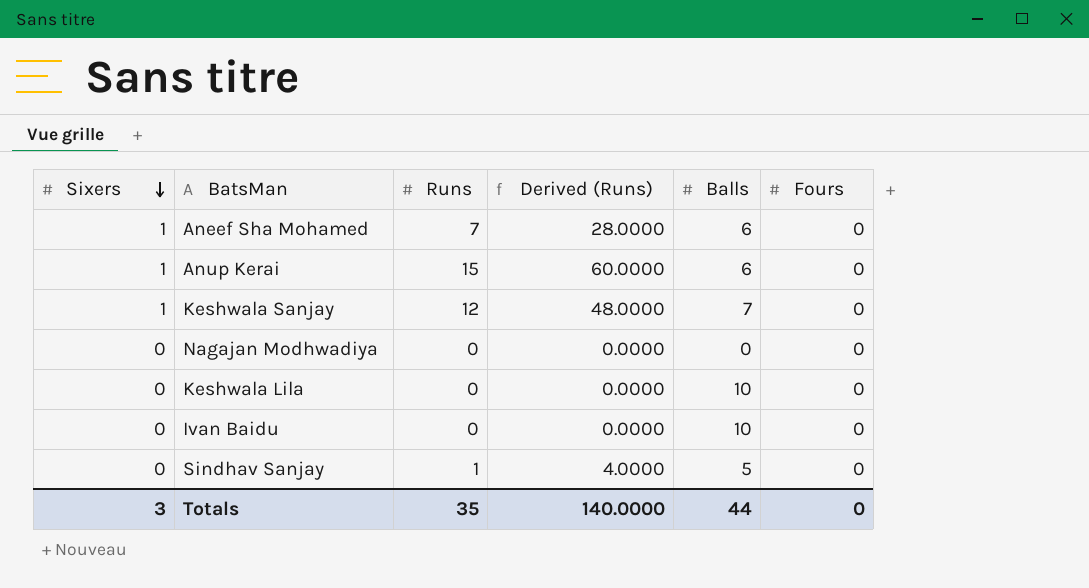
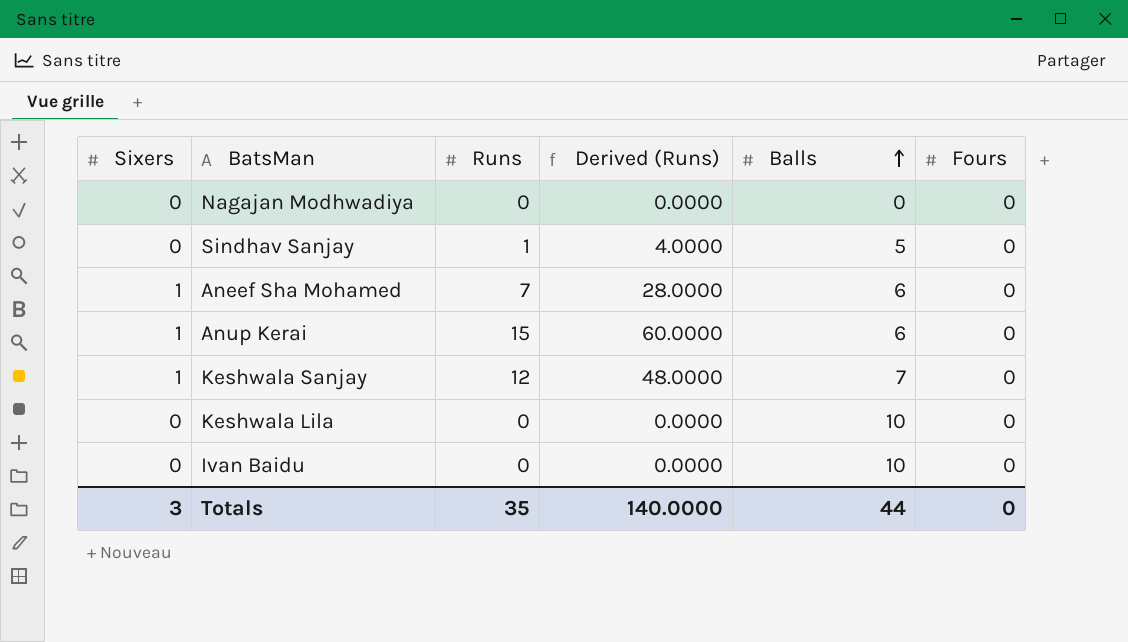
row order: Sixers descending -> Balls ascending

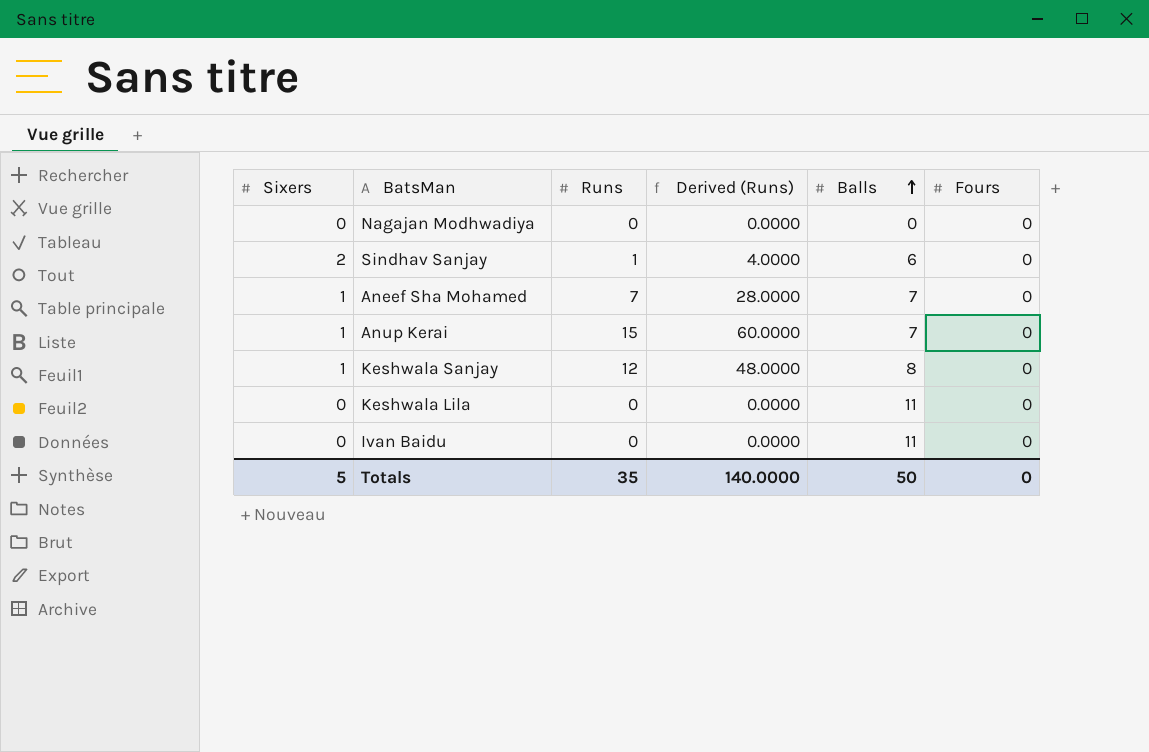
Sindhav Sanjay | Sixers: 0 -> 2
Sindhav Sanjay | Balls: 5 -> 6
Aneef Sha Mohamed | Balls: 6 -> 7
Anup Kerai | Balls: 6 -> 7
Keshwala Sanjay | Balls: 7 -> 8
Keshwala Lila | Balls: 10 -> 11
Ivan Baidu | Balls: 10 -> 11
Totals | Sixers: 3 -> 5
Totals | Balls: 44 -> 50

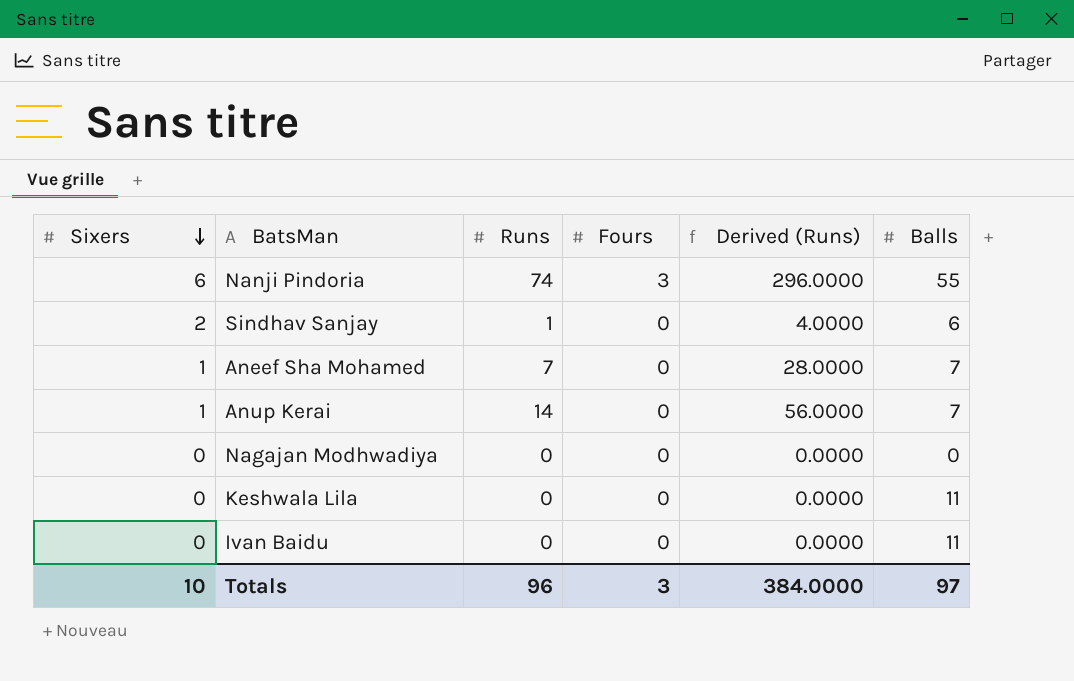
row order: Balls ascending -> Sixers descending
column Fours | position: 6 -> 4
row Keshwala Sanjay: 1 | 12 | 48.0000 | 8 | 0 -> none
row Nanji Pindoria: none -> 6 | 74 | 3 | 296.0000 | 55
Anup Kerai | Runs: 15 -> 14
Anup Kerai | Derived (Runs): 60.0000 -> 56.0000
Totals | Sixers: 5 -> 10
Totals | Runs: 35 -> 96
Totals | Fours: 0 -> 3
Totals | Derived (Runs): 140.0000 -> 384.0000
Totals | Balls: 50 -> 97

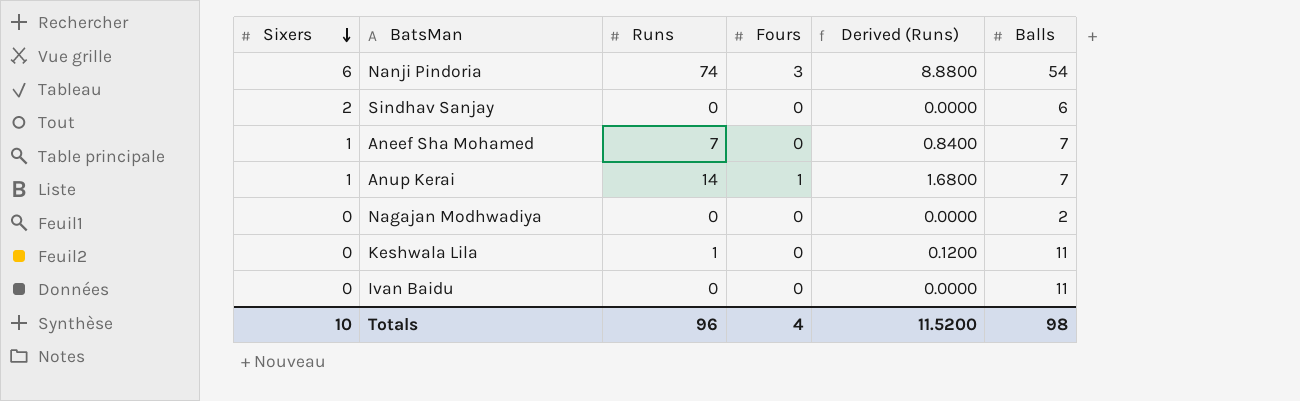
column Derived (Runs) | formula: [Runs] * 4 -> [Runs] * 0.12
Nanji Pindoria | Balls: 55 -> 54
Sindhav Sanjay | Runs: 1 -> 0
Anup Kerai | Fours: 0 -> 1
Nagajan Modhwadiya | Balls: 0 -> 2
Keshwala Lila | Runs: 0 -> 1
Totals | Fours: 3 -> 4
Totals | Derived (Runs): 384.0000 -> 11.5200
Totals | Balls: 97 -> 98

